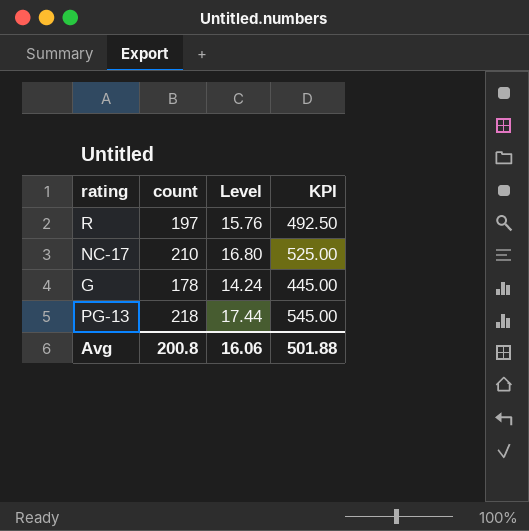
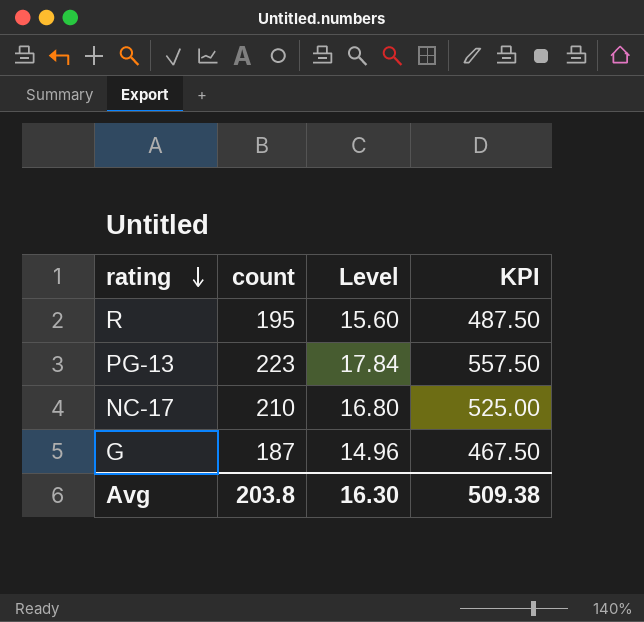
row order: none -> rating descending
R | count: 197 -> 195
R | Level: 15.76 -> 15.60
R | KPI: 492.50 -> 487.50
PG-13 | count: 218 -> 223
PG-13 | Level: 17.44 -> 17.84
PG-13 | KPI: 545.00 -> 557.50
G | count: 178 -> 187
G | Level: 14.24 -> 14.96
G | KPI: 445.00 -> 467.50
Avg | count: 200.8 -> 203.8
Avg | Level: 16.06 -> 16.30
Avg | KPI: 501.88 -> 509.38

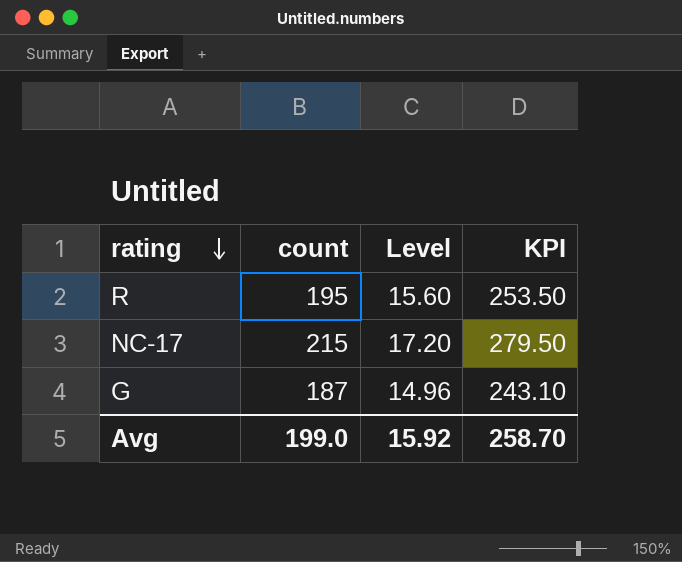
column KPI | formula: [count] * 2.5 -> [count] * 1.3
row PG-13: 223 | 17.84 | 557.50 -> none
NC-17 | count: 210 -> 215
NC-17 | Level: 16.80 -> 17.20
Avg | count: 203.8 -> 199.0
Avg | Level: 16.30 -> 15.92
Avg | KPI: 509.38 -> 258.70

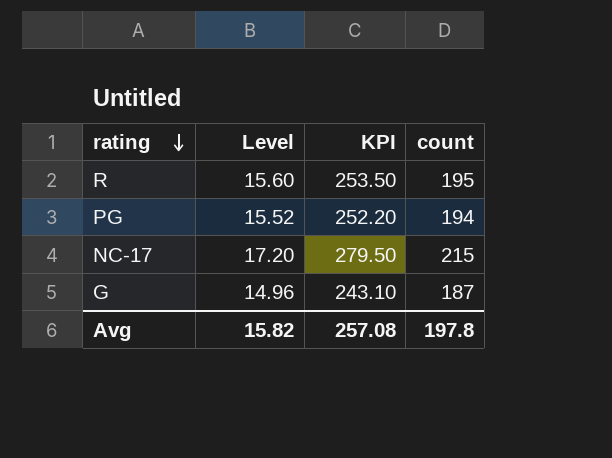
column count | position: 2 -> 4
row PG: none -> 15.52 | 252.20 | 194
Avg | Level: 15.92 -> 15.82
Avg | KPI: 258.70 -> 257.08
Avg | count: 199.0 -> 197.8

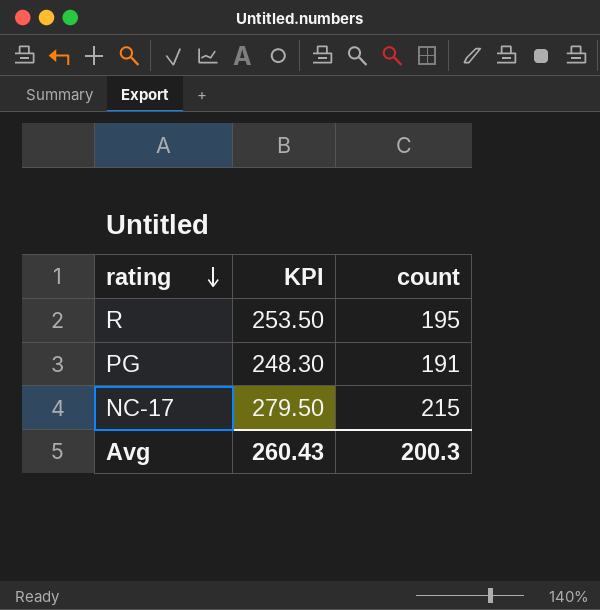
column Level | formula: [count] * 0.08 -> none
row G: 14.96 | 243.10 | 187 -> none
PG | KPI: 252.20 -> 248.30
PG | count: 194 -> 191
Avg | KPI: 257.08 -> 260.43
Avg | count: 197.8 -> 200.3

